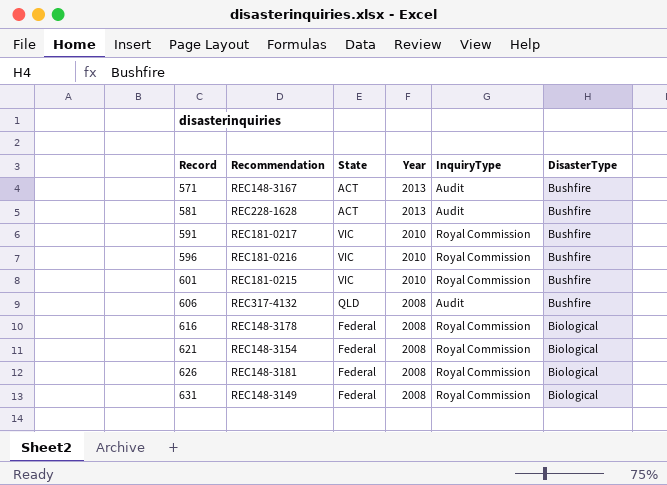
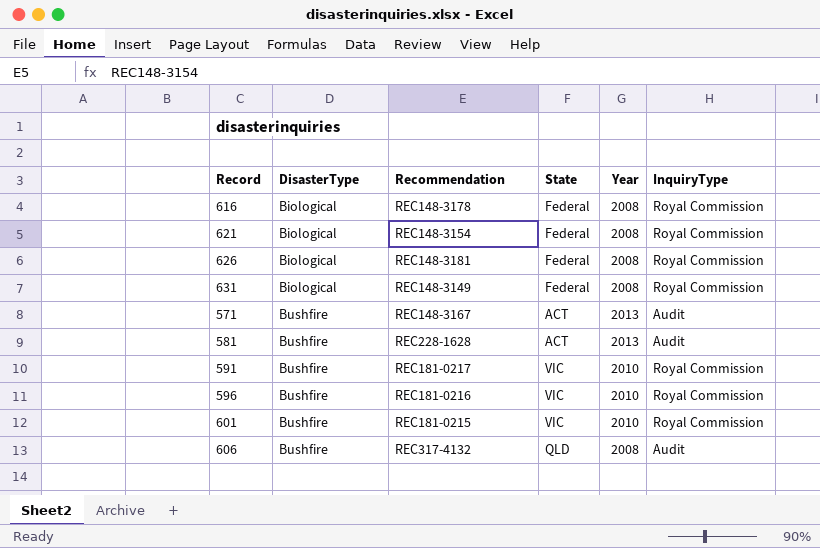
row order: Record ascending -> DisasterType ascending
column DisasterType | position: 6 -> 2

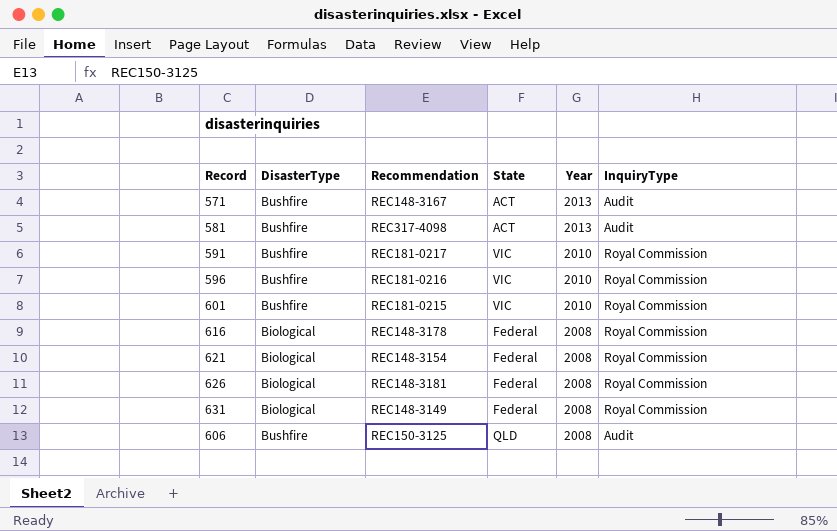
row order: DisasterType ascending -> Year descending
581 | Recommendation: REC228-1628 -> REC317-4098
606 | Recommendation: REC317-4132 -> REC150-3125

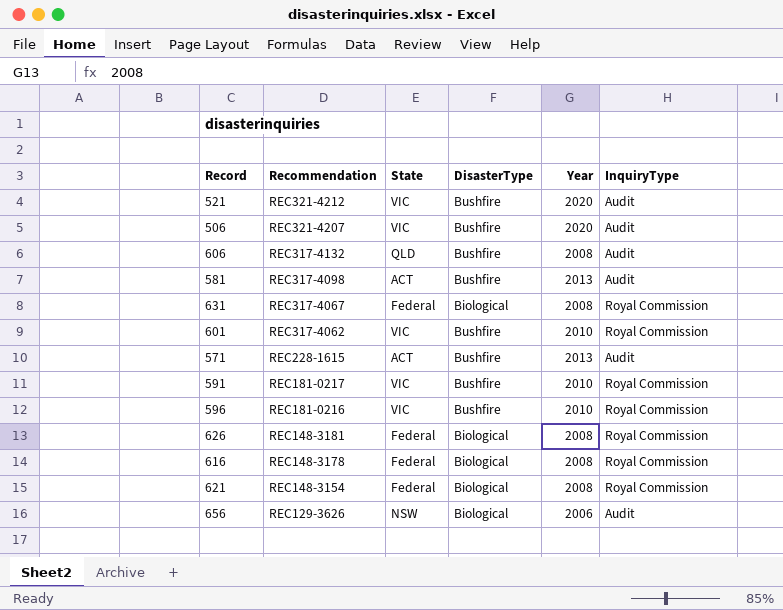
row order: Year descending -> Recommendation descending
column DisasterType | position: 2 -> 4
row 521: none -> REC321-4212 | VIC | Bushfire | 2020 | Audit
row 506: none -> REC321-4207 | VIC | Bushfire | 2020 | Audit
606 | Recommendation: REC150-3125 -> REC317-4132
631 | Recommendation: REC148-3149 -> REC317-4067
601 | Recommendation: REC181-0215 -> REC317-4062
571 | Recommendation: REC148-3167 -> REC228-1615
row 656: none -> REC129-3626 | NSW | Biological | 2006 | Audit

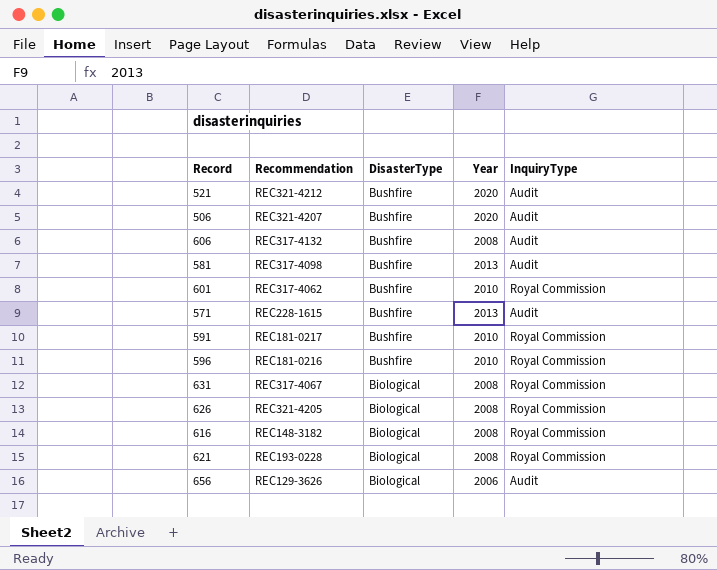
row order: Recommendation descending -> DisasterType descending
column State | position: 3 -> none
626 | Recommendation: REC148-3181 -> REC321-4205
616 | Recommendation: REC148-3178 -> REC148-3182
621 | Recommendation: REC148-3154 -> REC193-0228

